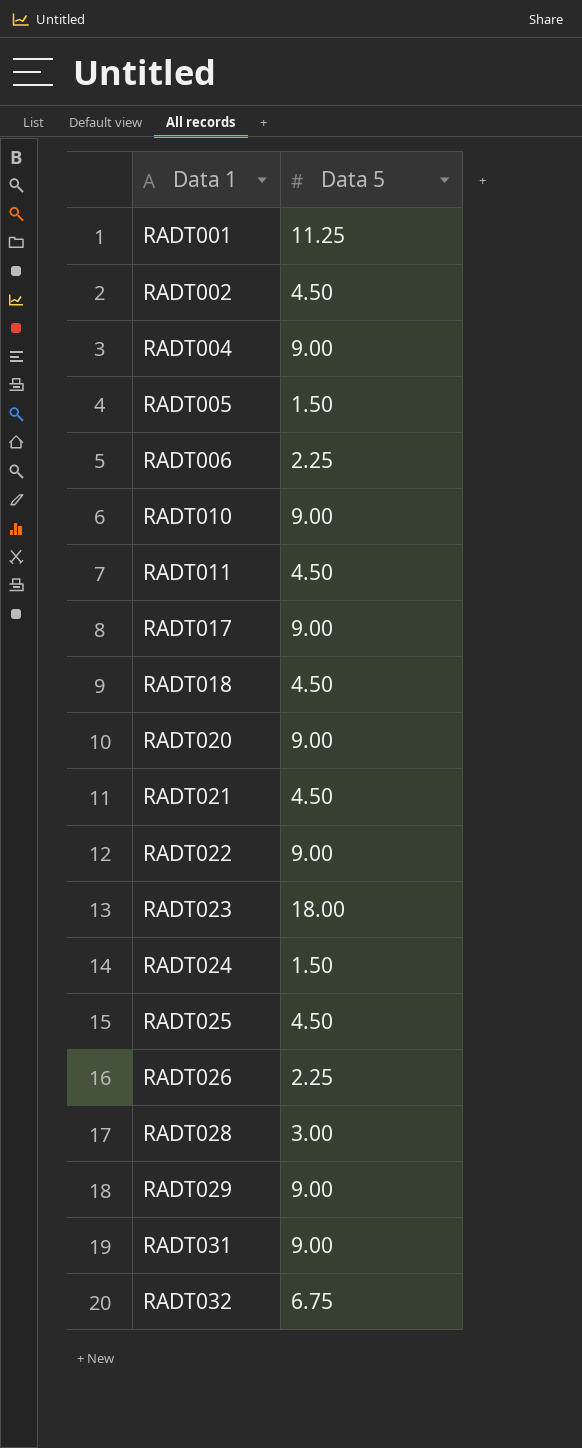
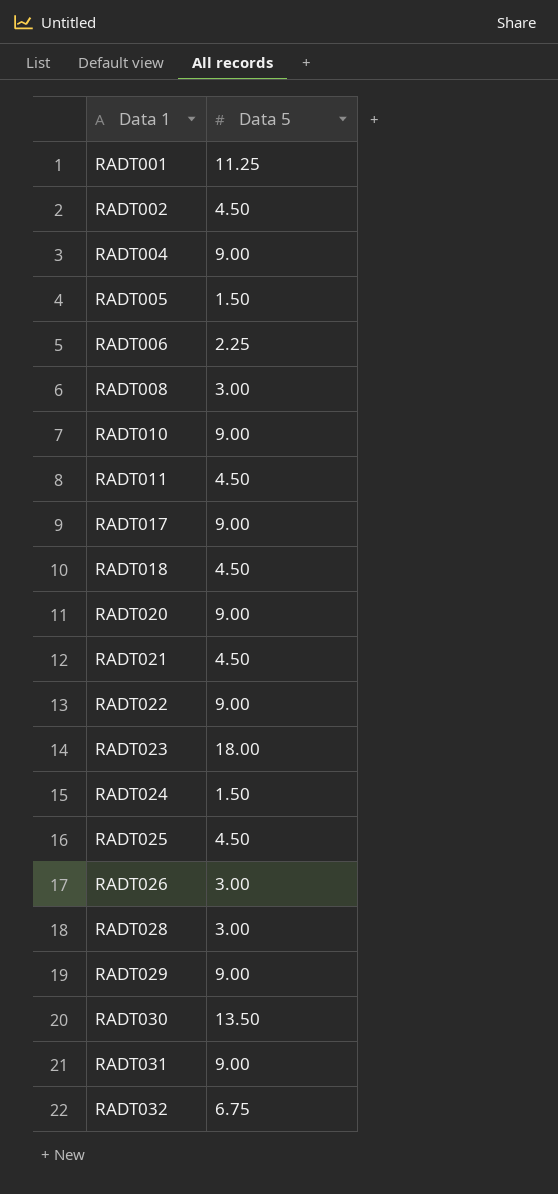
row RADT008: none -> 3.00
RADT026 | Data 5: 2.25 -> 3.00
row RADT030: none -> 13.50

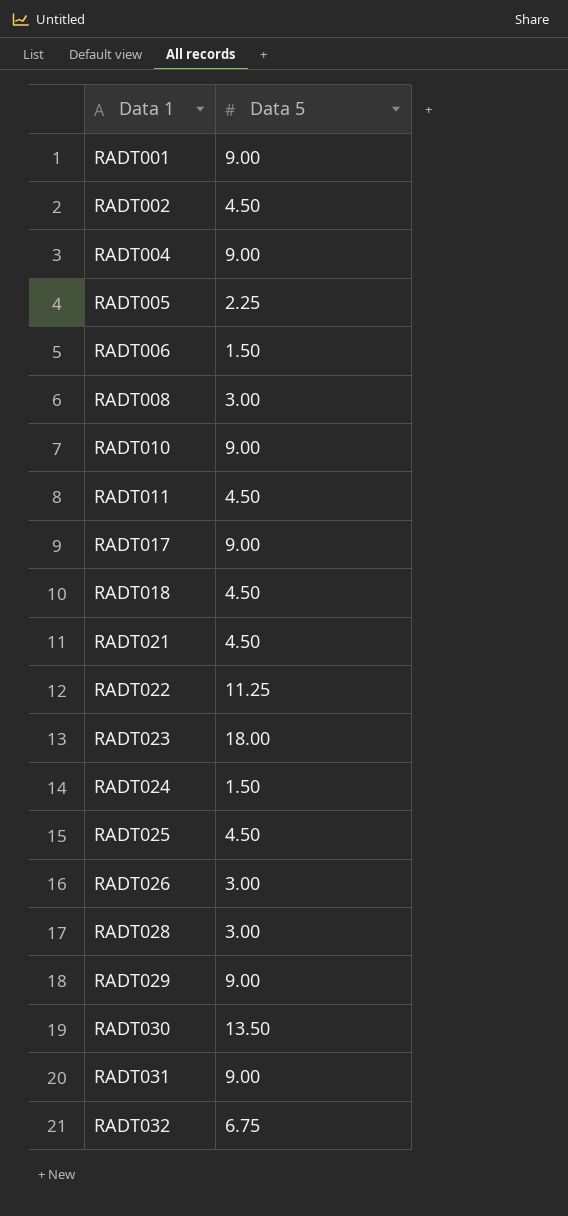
row RADT020: 9.00 -> none
RADT001 | Data 5: 11.25 -> 9.00
RADT005 | Data 5: 1.50 -> 2.25
RADT006 | Data 5: 2.25 -> 1.50
RADT022 | Data 5: 9.00 -> 11.25

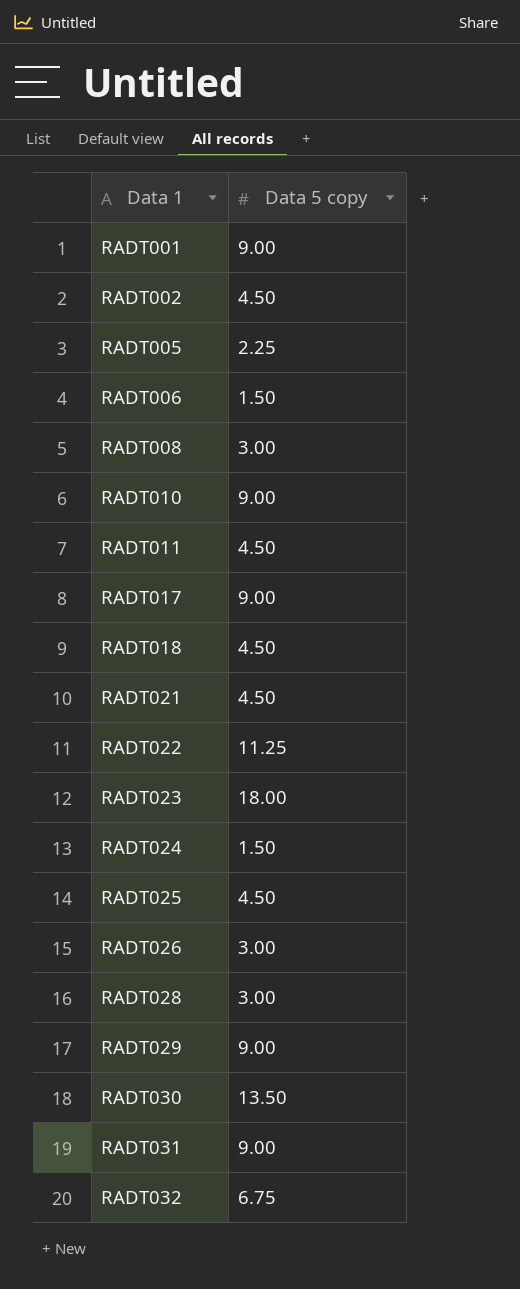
column name: Data 5 -> Data 5 copy
row RADT004: 9.00 -> none

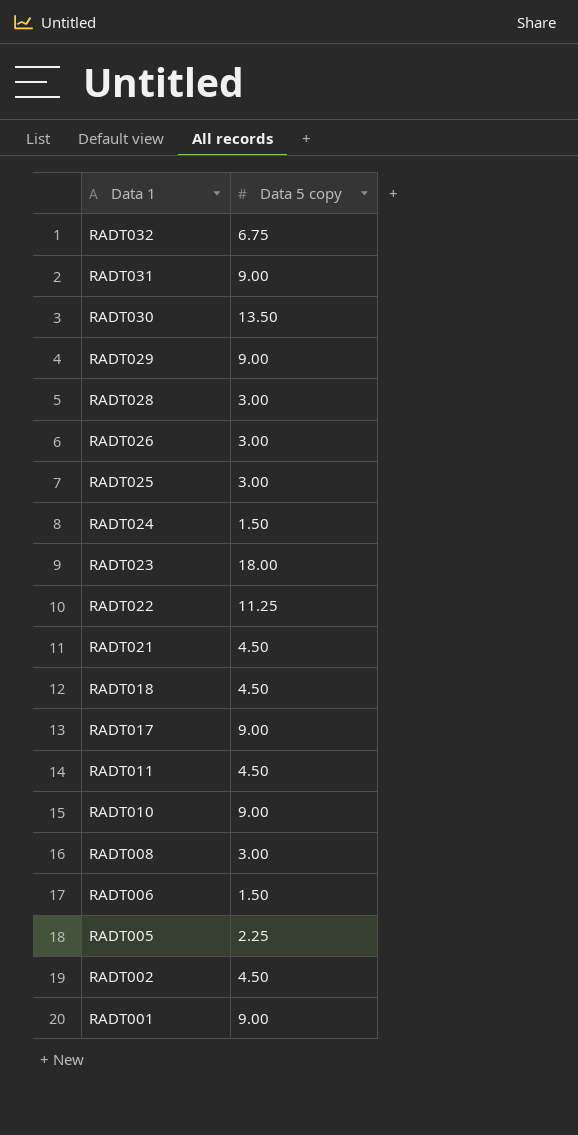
row order: Data 1 ascending -> Data 1 descending
RADT025 | Data 5 copy: 4.50 -> 3.00

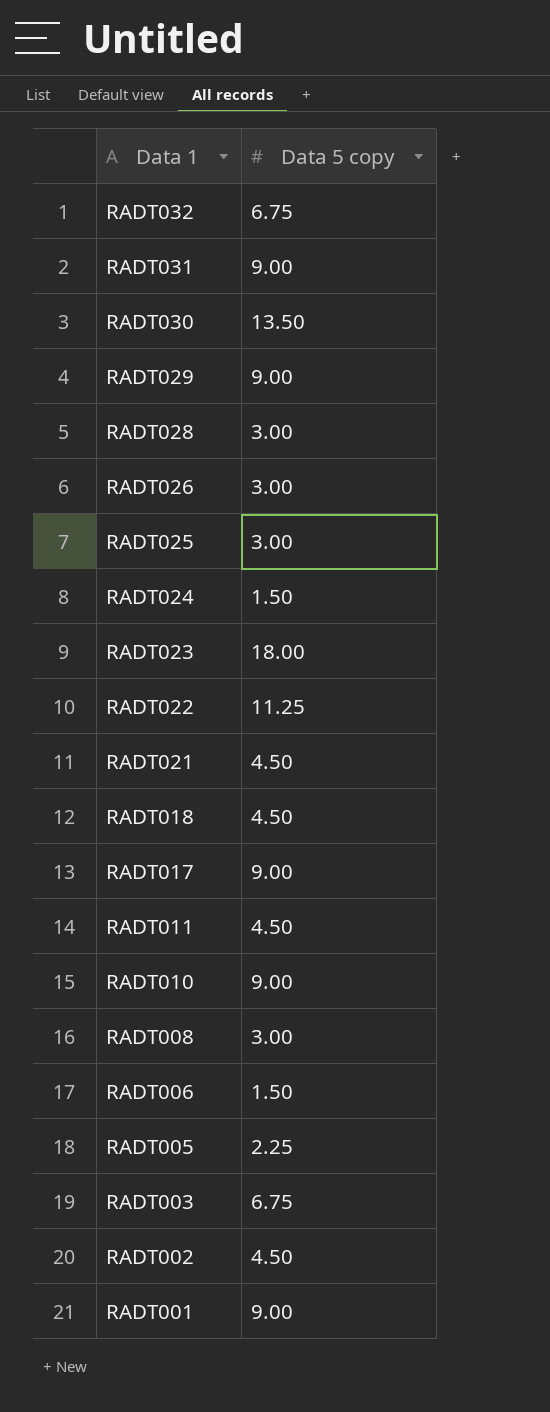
row RADT003: none -> 6.75

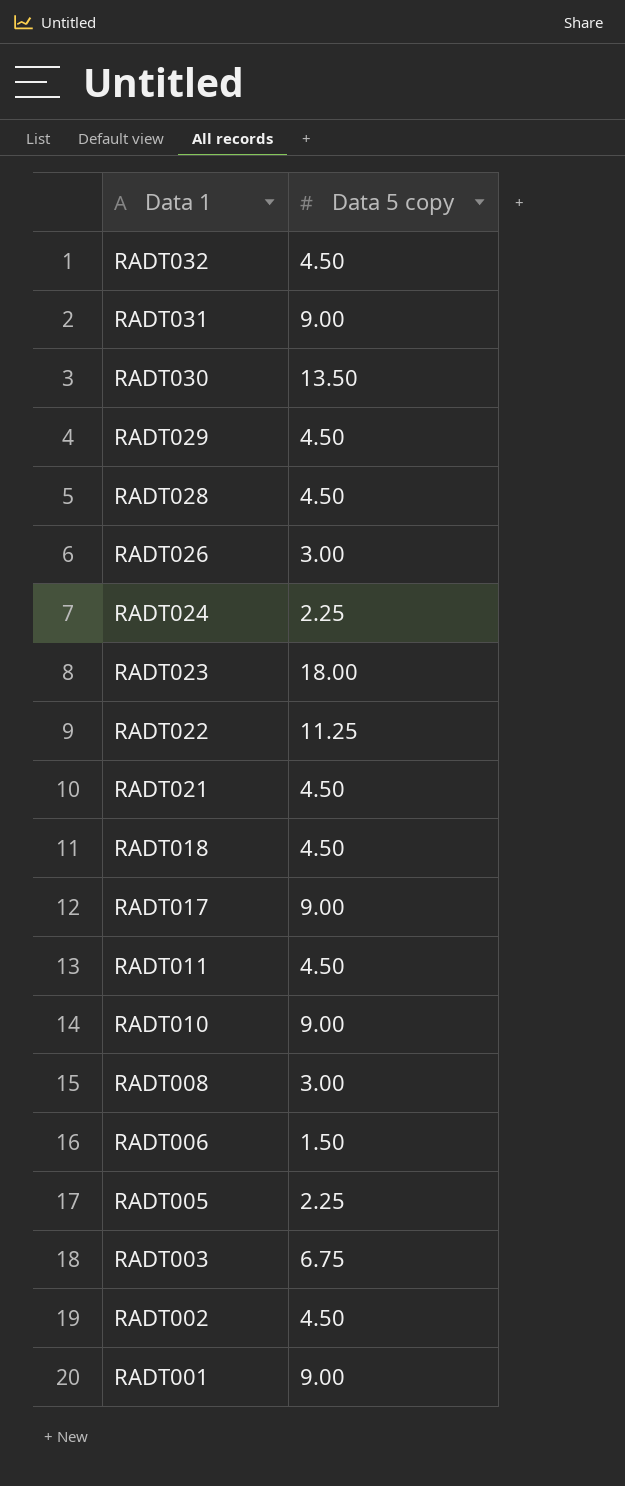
row RADT025: 3.00 -> none
RADT032 | Data 5 copy: 6.75 -> 4.50
RADT029 | Data 5 copy: 9.00 -> 4.50
RADT028 | Data 5 copy: 3.00 -> 4.50
RADT024 | Data 5 copy: 1.50 -> 2.25

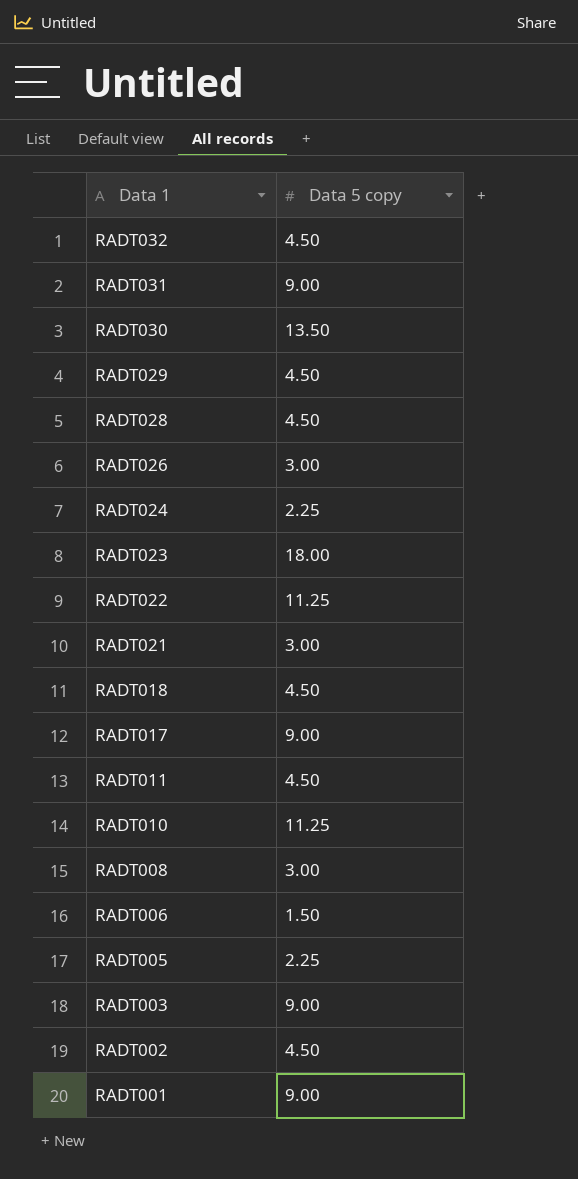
RADT021 | Data 5 copy: 4.50 -> 3.00
RADT010 | Data 5 copy: 9.00 -> 11.25
RADT003 | Data 5 copy: 6.75 -> 9.00

